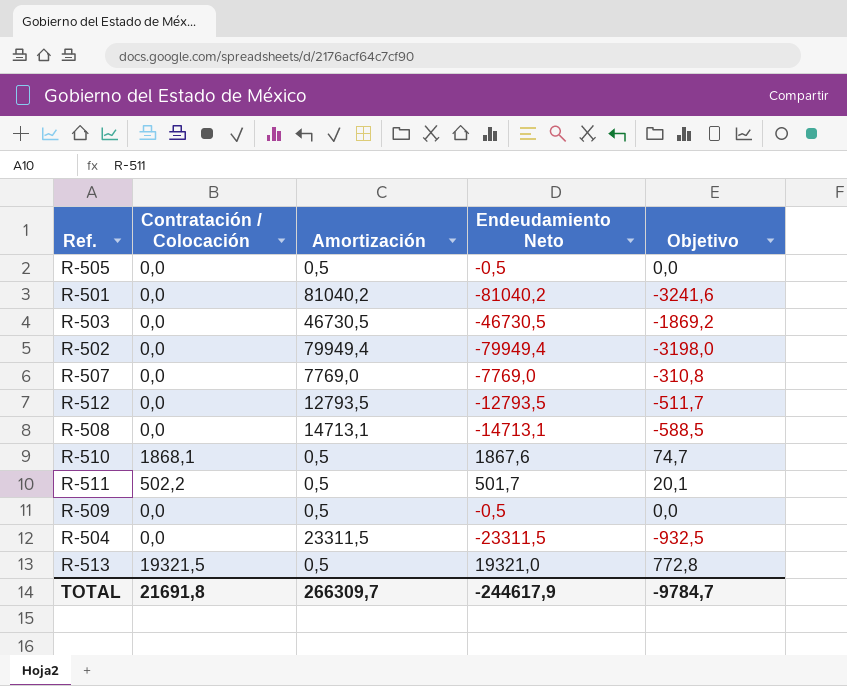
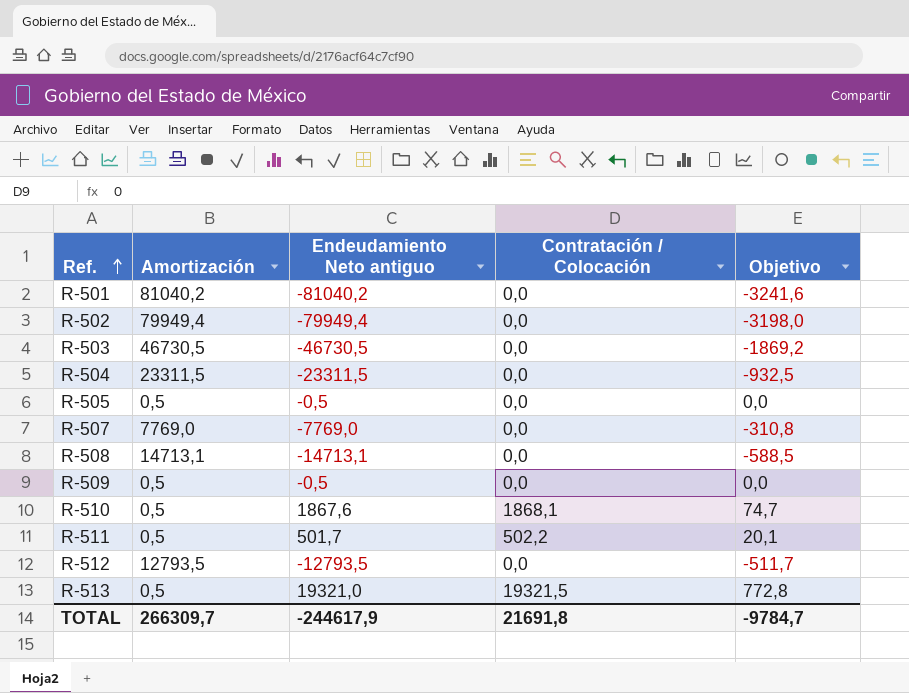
row order: none -> Ref. ascending
column name: Endeudamiento Neto -> Endeudamiento Neto antiguo
column Contratación / Colocación | position: 2 -> 4

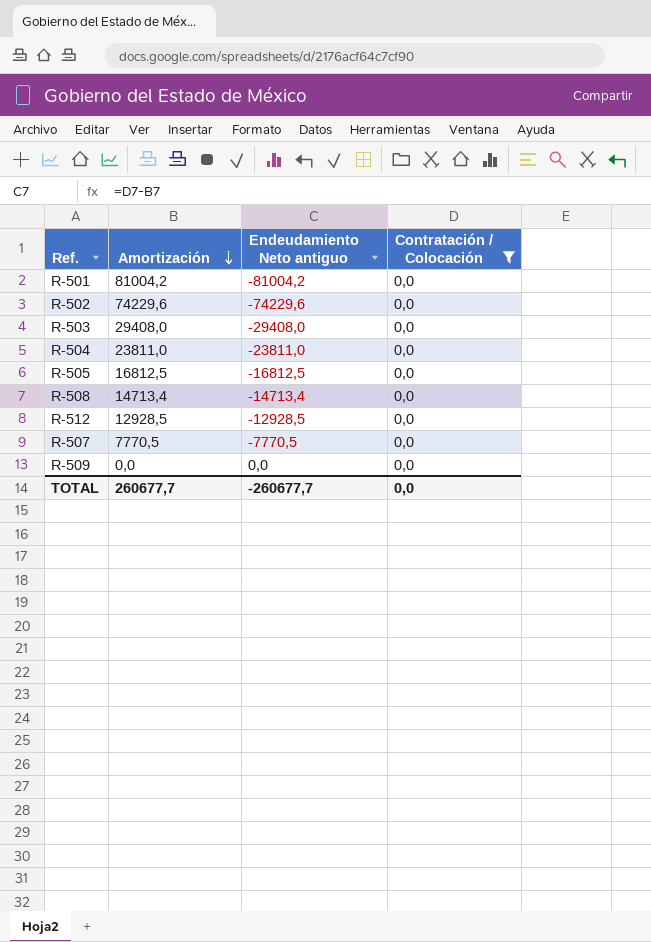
filter: none -> Contratación / Colocación = 0,0
row order: Ref. ascending -> Amortización descending
column Objetivo | formula: [Endeudamiento Neto antiguo] * 0,04 -> none
R-501 | Amortización: 81040,2 -> 81004,2
R-501 | Endeudamiento Neto antiguo: -81040,2 -> -81004,2
R-502 | Amortización: 79949,4 -> 74229,6
R-502 | Endeudamiento Neto antiguo: -79949,4 -> -74229,6
R-503 | Amortización: 46730,5 -> 29408,0
R-503 | Endeudamiento Neto antiguo: -46730,5 -> -29408,0
R-504 | Amortización: 23311,5 -> 23811,0
R-504 | Endeudamiento Neto antiguo: -23311,5 -> -23811,0
R-505 | Amortización: 0,5 -> 16812,5
R-505 | Endeudamiento Neto antiguo: -0,5 -> -16812,5
R-508 | Amortización: 14713,1 -> 14713,4
R-508 | Endeudamiento Neto antiguo: -14713,1 -> -14713,4
R-512 | Amortización: 12793,5 -> 12928,5
R-512 | Endeudamiento Neto antiguo: -12793,5 -> -12928,5
R-507 | Amortización: 7769,0 -> 7770,5
R-507 | Endeudamiento Neto antiguo: -7769,0 -> -7770,5
R-509 | Amortización: 0,5 -> 0,0
R-509 | Endeudamiento Neto antiguo: -0,5 -> 0,0
TOTAL | Amortización: 266309,7 -> 260677,7
TOTAL | Endeudamiento Neto antiguo: -244617,9 -> -260677,7
TOTAL | Contratación / Colocación: 21691,8 -> 0,0

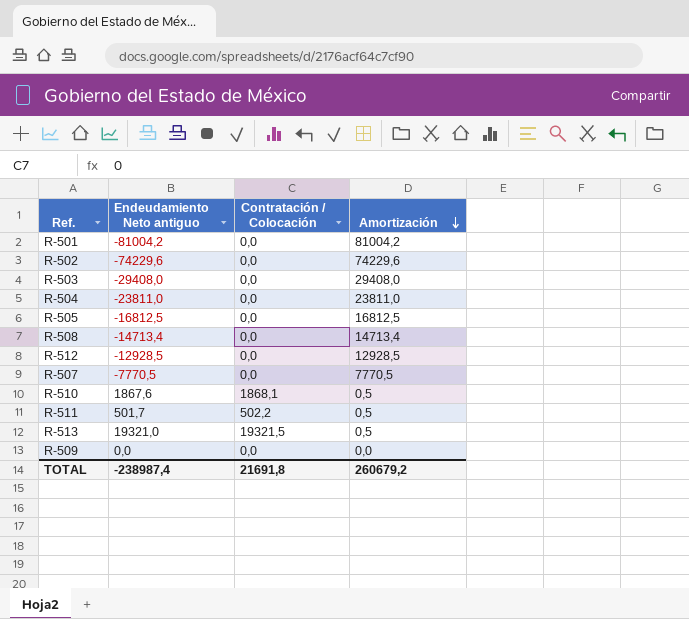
filter: Contratación / Colocación = 0,0 -> none
column Amortización | position: 2 -> 4
TOTAL | Endeudamiento Neto antiguo: -260677,7 -> -238987,4
TOTAL | Contratación / Colocación: 0,0 -> 21691,8
TOTAL | Amortización: 260677,7 -> 260679,2

